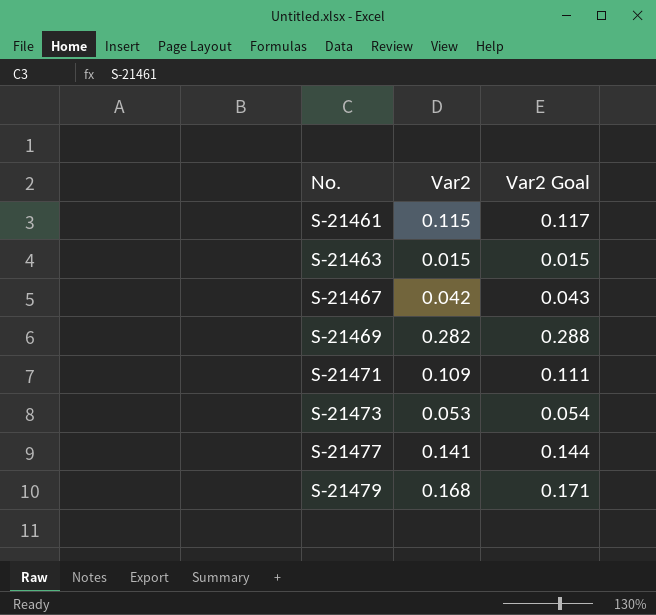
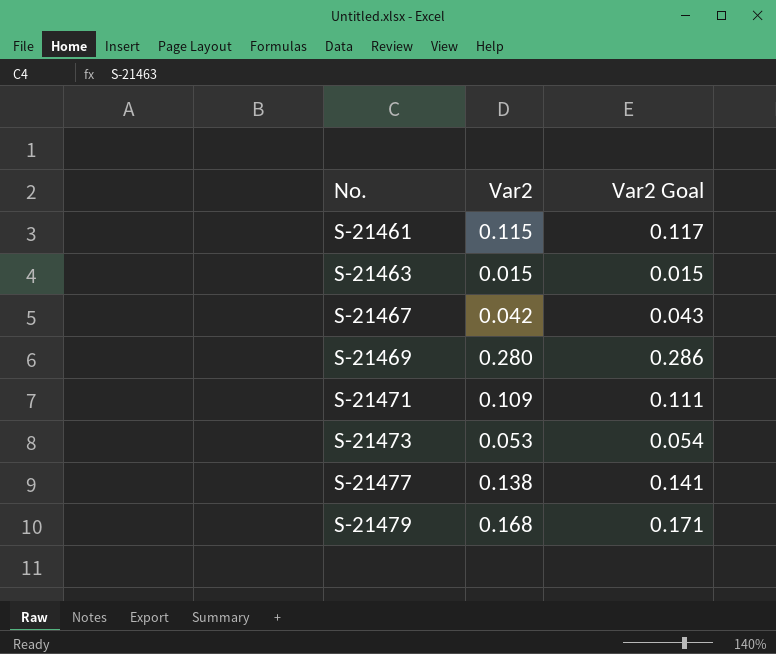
S-21469 | Var2: 0.282 -> 0.280
S-21469 | Var2 Goal: 0.288 -> 0.286
S-21477 | Var2: 0.141 -> 0.138
S-21477 | Var2 Goal: 0.144 -> 0.141

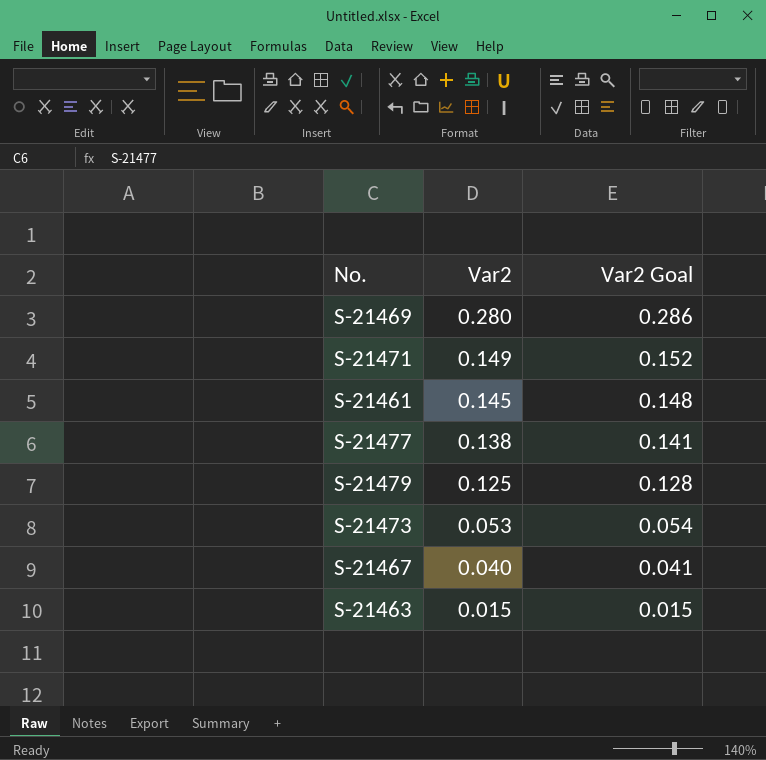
row order: No. ascending -> Var2 descending
S-21471 | Var2: 0.109 -> 0.149
S-21471 | Var2 Goal: 0.111 -> 0.152
S-21461 | Var2: 0.115 -> 0.145
S-21461 | Var2 Goal: 0.117 -> 0.148
S-21479 | Var2: 0.168 -> 0.125
S-21479 | Var2 Goal: 0.171 -> 0.128
S-21467 | Var2: 0.042 -> 0.040
S-21467 | Var2 Goal: 0.043 -> 0.041

